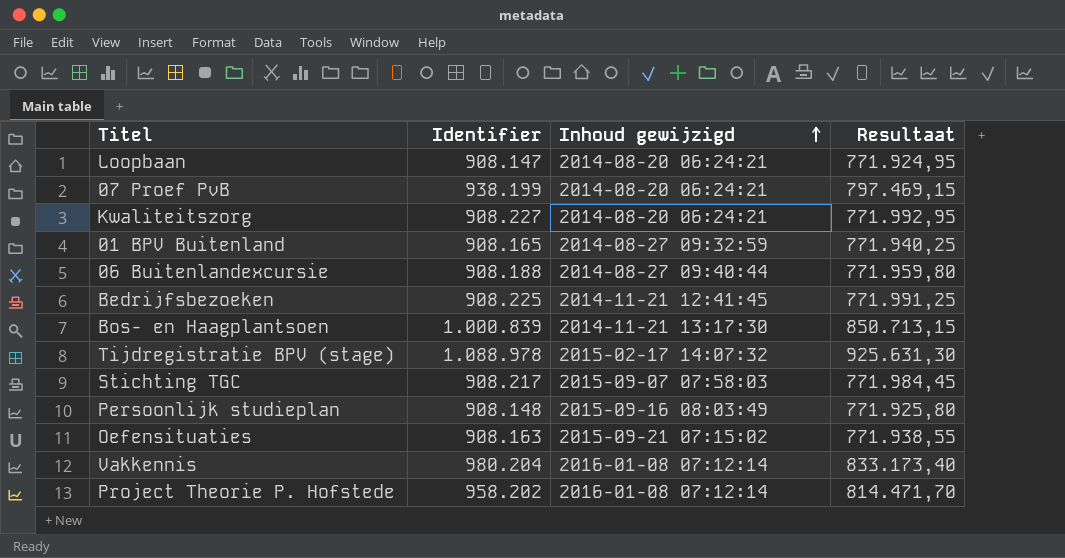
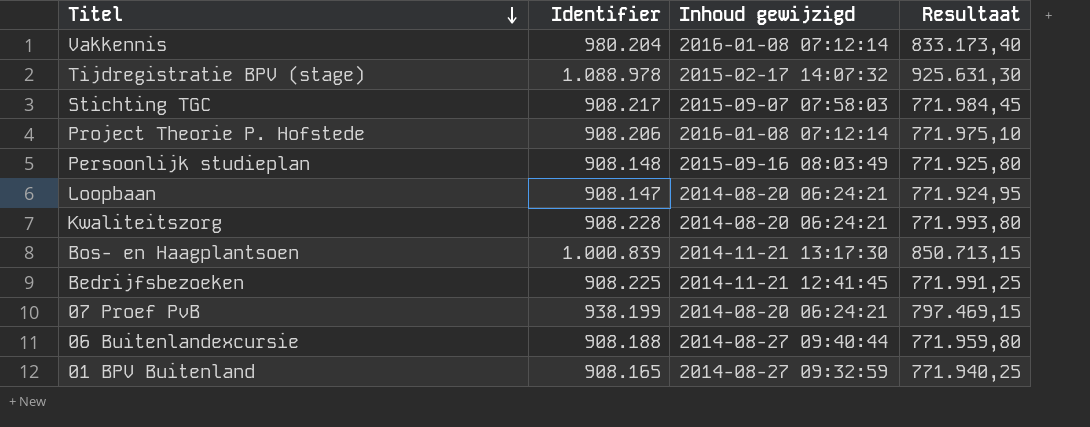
row order: Inhoud gewijzigd ascending -> Titel descending
row Oefensituaties: 908.163 | 2015-09-21 07:15:02 | 771.938,55 -> none
Project Theorie P. Hofstede | Identifier: 958.202 -> 908.206
Project Theorie P. Hofstede | Resultaat: 814.471,70 -> 771.975,10
Kwaliteitszorg | Identifier: 908.227 -> 908.228
Kwaliteitszorg | Resultaat: 771.992,95 -> 771.993,80

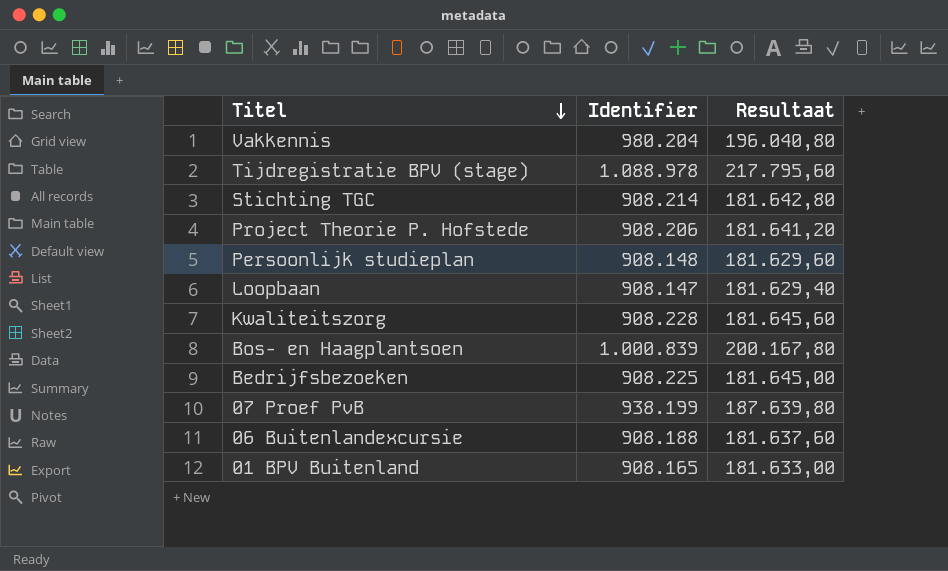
column Inhoud gewijzigd | position: 3 -> none
column Resultaat | formula: [Identifier] * 0,85 -> [Identifier] * 0,2
Stichting TGC | Identifier: 908.217 -> 908.214

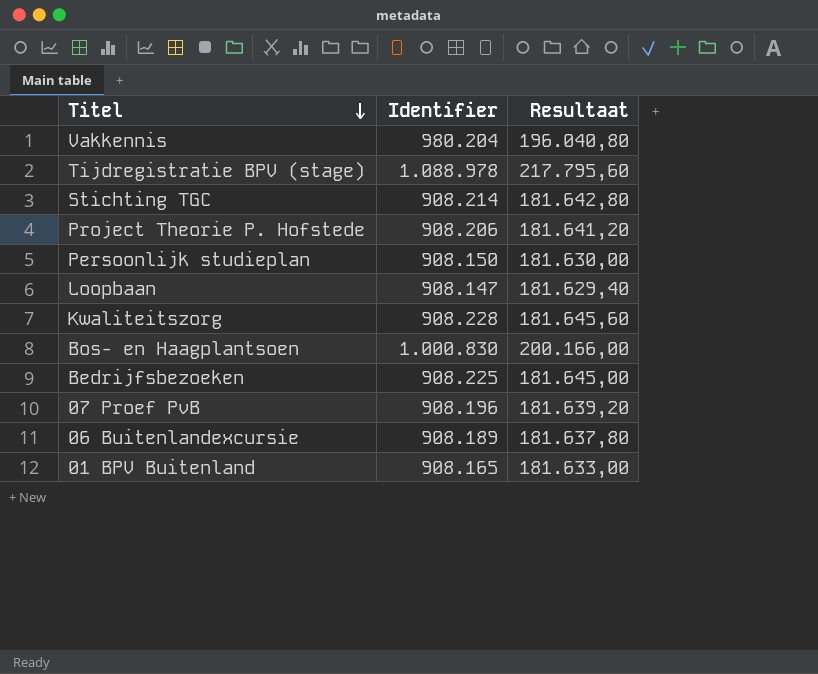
Persoonlijk studieplan | Identifier: 908.148 -> 908.150
Persoonlijk studieplan | Resultaat: 181.629,60 -> 181.630,00
Bos- en Haagplantsoen | Identifier: 1.000.839 -> 1.000.830
Bos- en Haagplantsoen | Resultaat: 200.167,80 -> 200.166,00
07 Proef PvB | Identifier: 938.199 -> 908.196
07 Proef PvB | Resultaat: 187.639,80 -> 181.639,20
06 Buitenlandexcursie | Identifier: 908.188 -> 908.189
06 Buitenlandexcursie | Resultaat: 181.637,60 -> 181.637,80

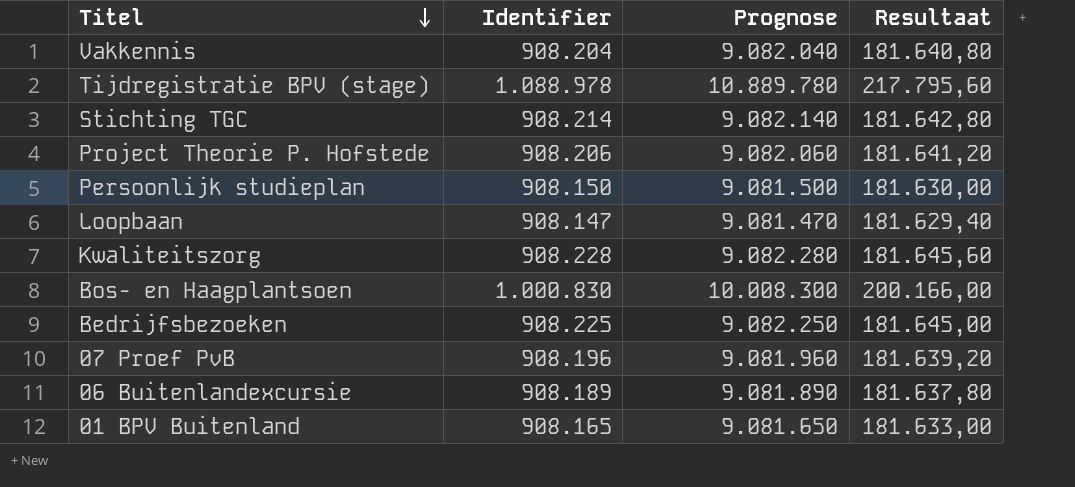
column Prognose | formula: none -> [Identifier] * 10
Vakkennis | Identifier: 980.204 -> 908.204
Vakkennis | Resultaat: 196.040,80 -> 181.640,80

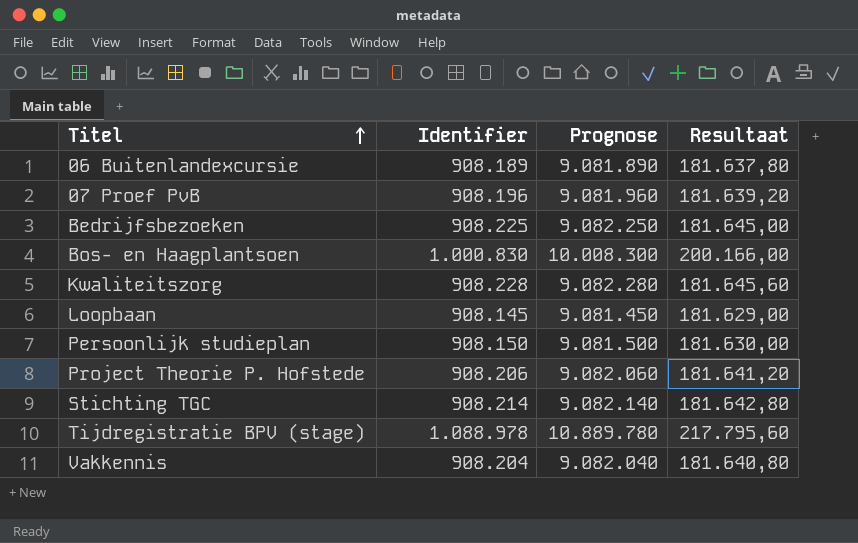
row order: Titel descending -> Titel ascending
row 01 BPV Buitenland: 908.165 | 9.081.650 | 181.633,00 -> none
Loopbaan | Identifier: 908.147 -> 908.145
Loopbaan | Prognose: 9.081.470 -> 9.081.450
Loopbaan | Resultaat: 181.629,40 -> 181.629,00

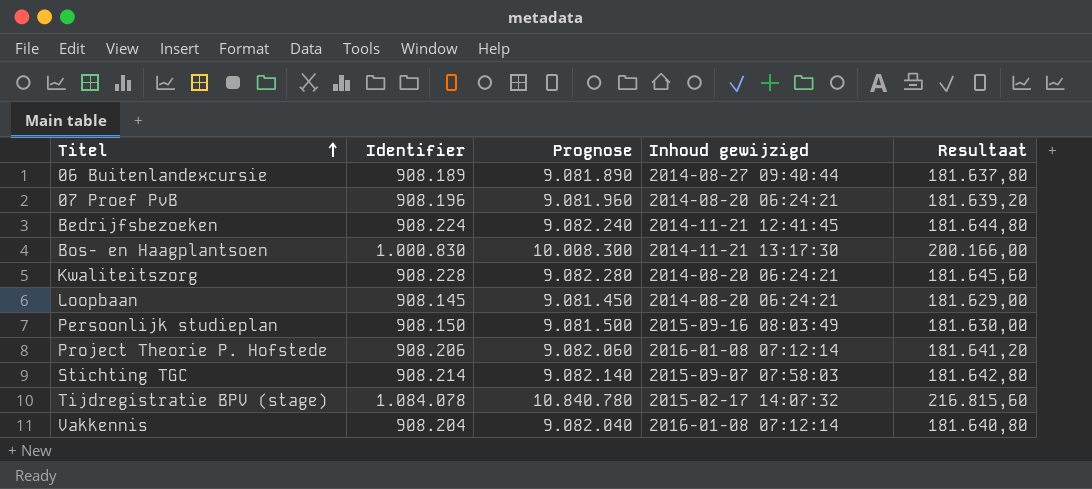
column Inhoud gewijzigd | position: none -> 4
Bedrijfsbezoeken | Identifier: 908.225 -> 908.224
Bedrijfsbezoeken | Prognose: 9.082.250 -> 9.082.240
Bedrijfsbezoeken | Resultaat: 181.645,00 -> 181.644,80
Tijdregistratie BPV (stage) | Identifier: 1.088.978 -> 1.084.078
Tijdregistratie BPV (stage) | Prognose: 10.889.780 -> 10.840.780
Tijdregistratie BPV (stage) | Resultaat: 217.795,60 -> 216.815,60

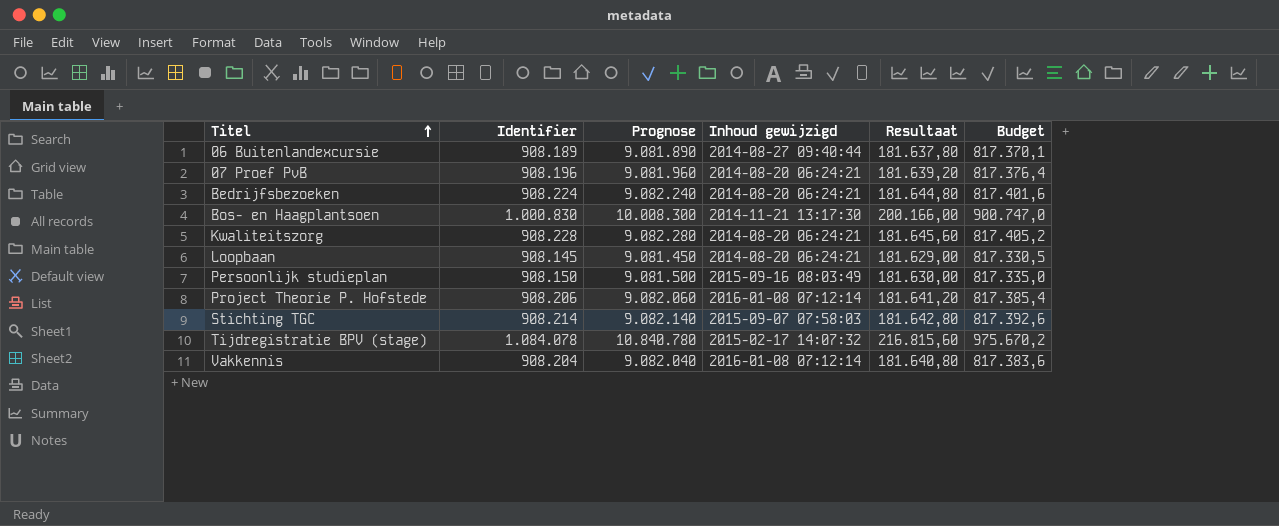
column Budget | formula: none -> [Identifier] * 0,9
Bedrijfsbezoeken | Inhoud gewijzigd: 2014-11-21 12:41:45 -> 2014-08-20 06:24:21

